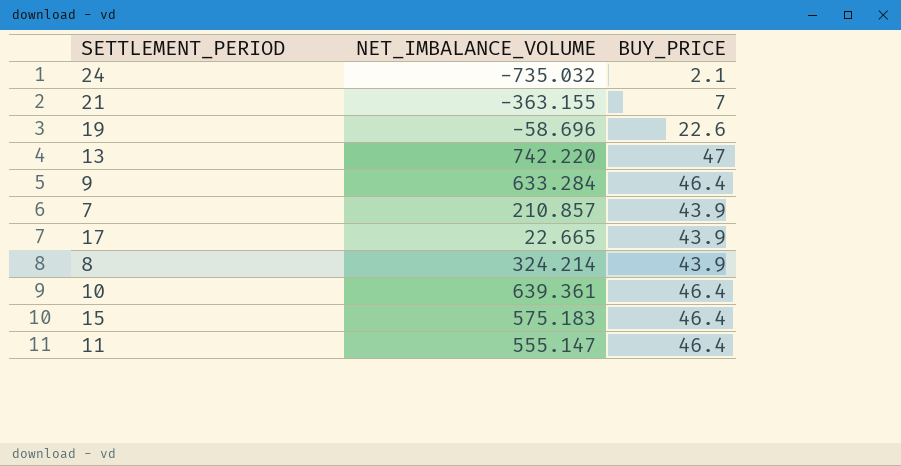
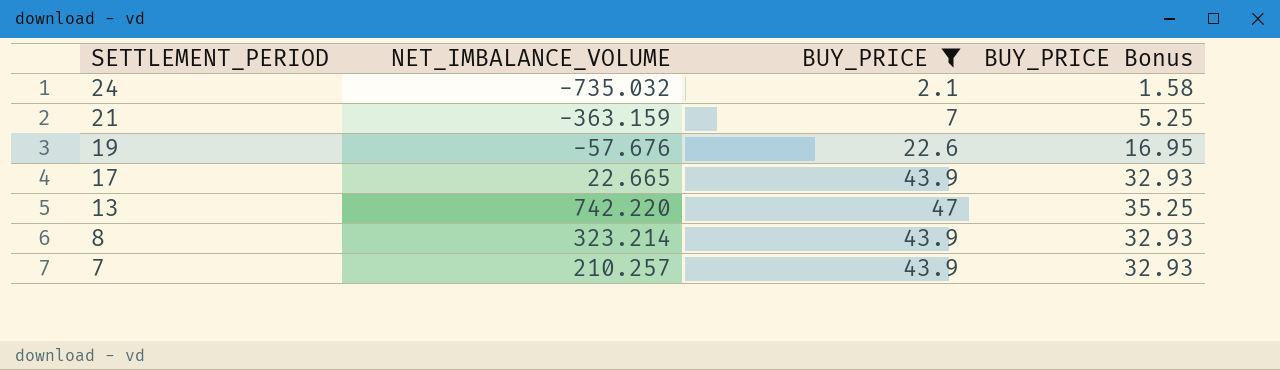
filter: none -> BUY_PRICE != 46.4
row order: none -> SETTLEMENT_PERIOD descending
column BUY_PRICE Bonus | formula: none -> [BUY_PRICE] * 0.75
21 | NET_IMBALANCE_VOLUME: -363.155 -> -363.159
19 | NET_IMBALANCE_VOLUME: -58.696 -> -57.676
8 | NET_IMBALANCE_VOLUME: 324.214 -> 323.214
7 | NET_IMBALANCE_VOLUME: 210.857 -> 210.257

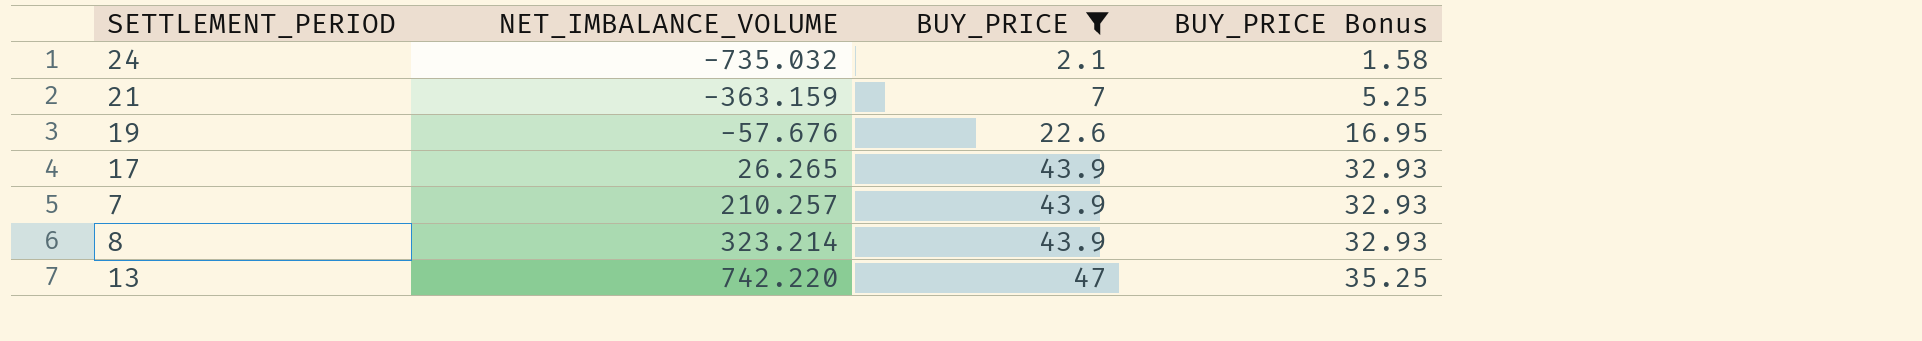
row order: SETTLEMENT_PERIOD descending -> NET_IMBALANCE_VOLUME ascending
17 | NET_IMBALANCE_VOLUME: 22.665 -> 26.265

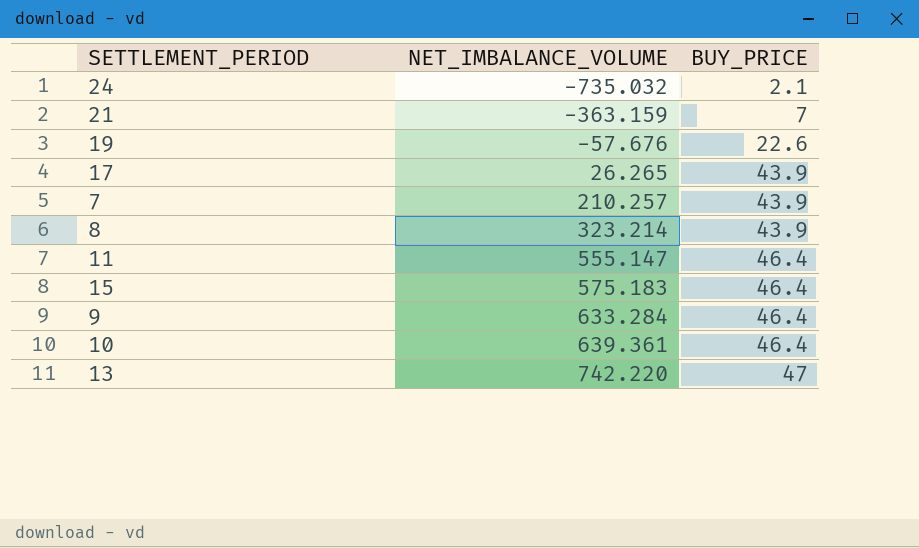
filter: BUY_PRICE != 46.4 -> none
column BUY_PRICE Bonus | formula: [BUY_PRICE] * 0.75 -> none

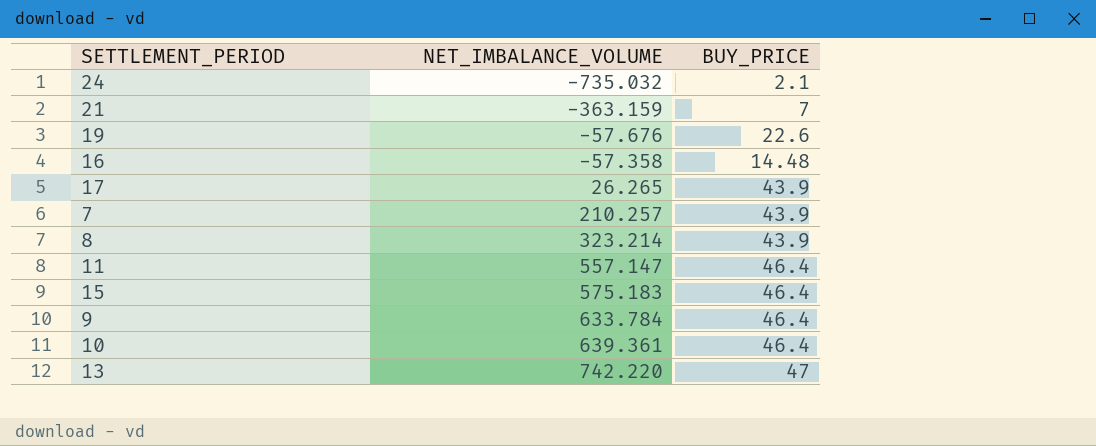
row 16: none -> -57.358 | 14.48
11 | NET_IMBALANCE_VOLUME: 555.147 -> 557.147
9 | NET_IMBALANCE_VOLUME: 633.284 -> 633.784

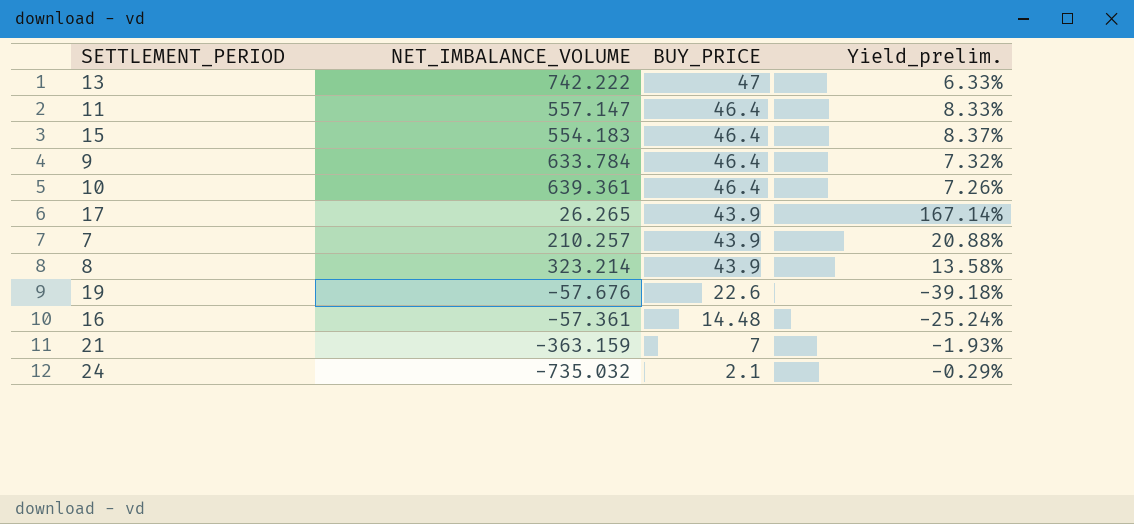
row order: NET_IMBALANCE_VOLUME ascending -> BUY_PRICE descending
column Yield_prelim. | formula: none -> [BUY_PRICE] / [NET_IMBALANCE_VOLUME]
13 | NET_IMBALANCE_VOLUME: 742.220 -> 742.222
15 | NET_IMBALANCE_VOLUME: 575.183 -> 554.183
16 | NET_IMBALANCE_VOLUME: -57.358 -> -57.361

